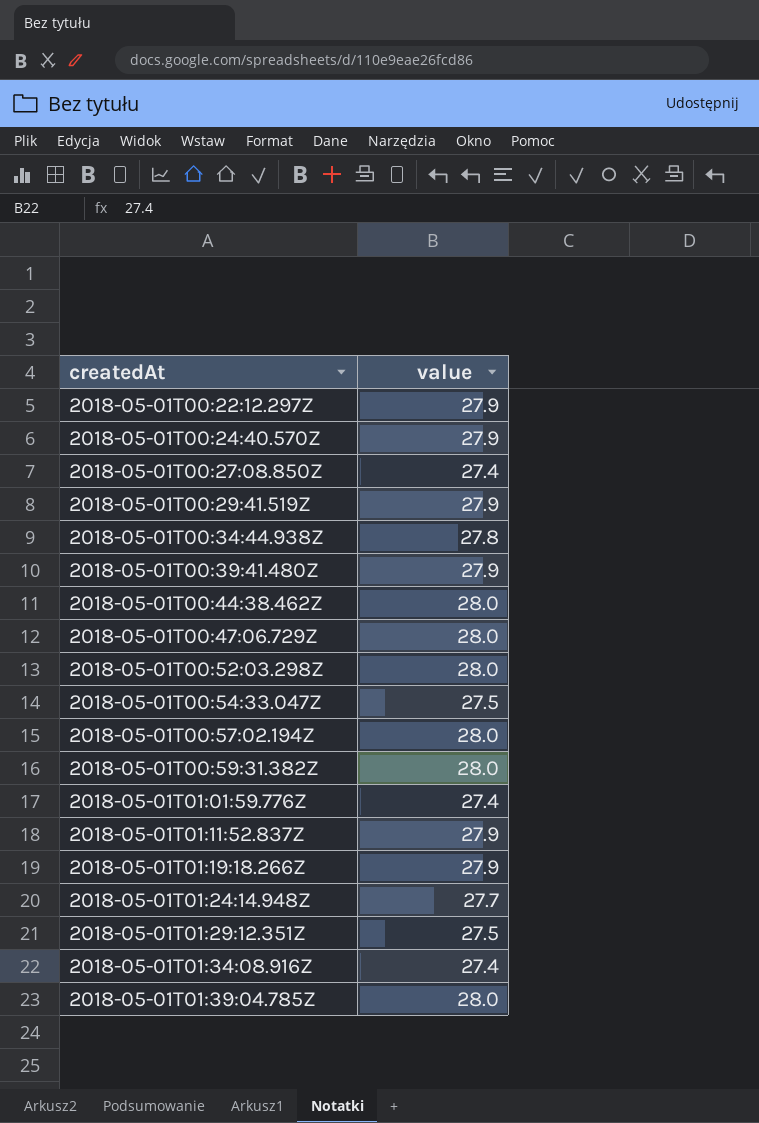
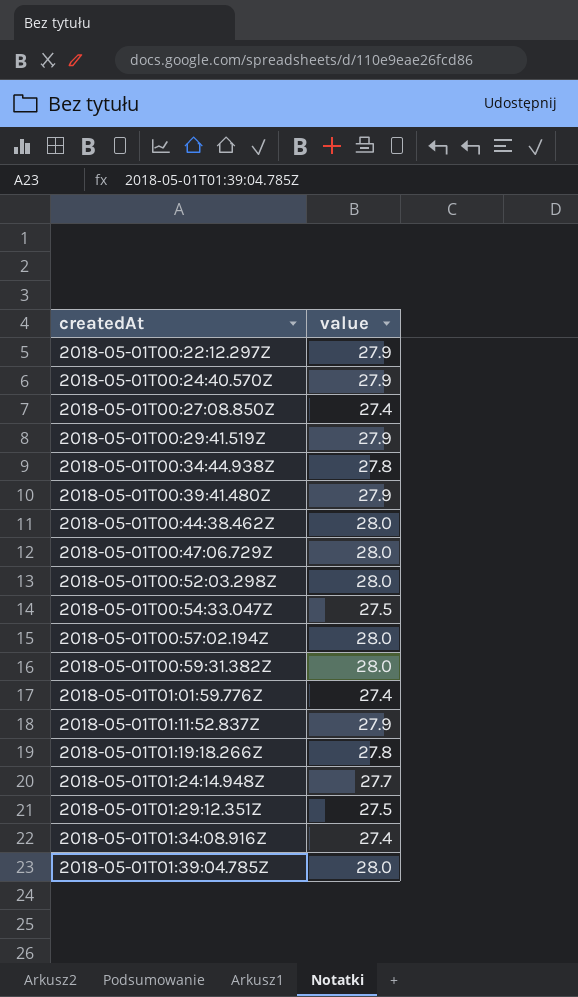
2018-05-01T01:19:18.266Z | value: 27.9 -> 27.8

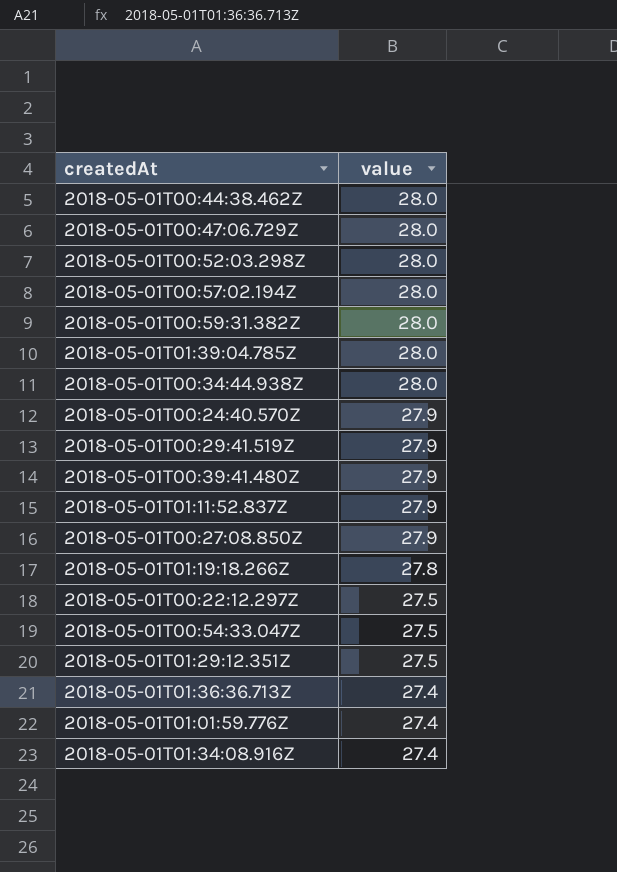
row order: createdAt ascending -> value descending
row 2018-05-01T01:24:14.948Z: 27.7 -> none
2018-05-01T00:34:44.938Z | value: 27.8 -> 28.0
2018-05-01T00:27:08.850Z | value: 27.4 -> 27.9
2018-05-01T00:22:12.297Z | value: 27.9 -> 27.5
row 2018-05-01T01:36:36.713Z: none -> 27.4

